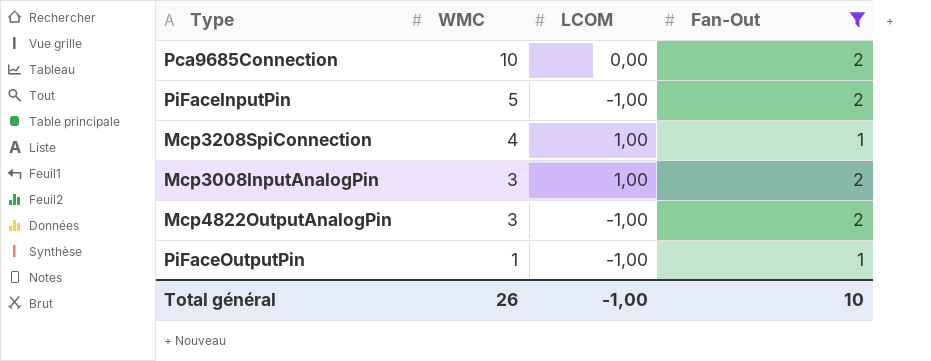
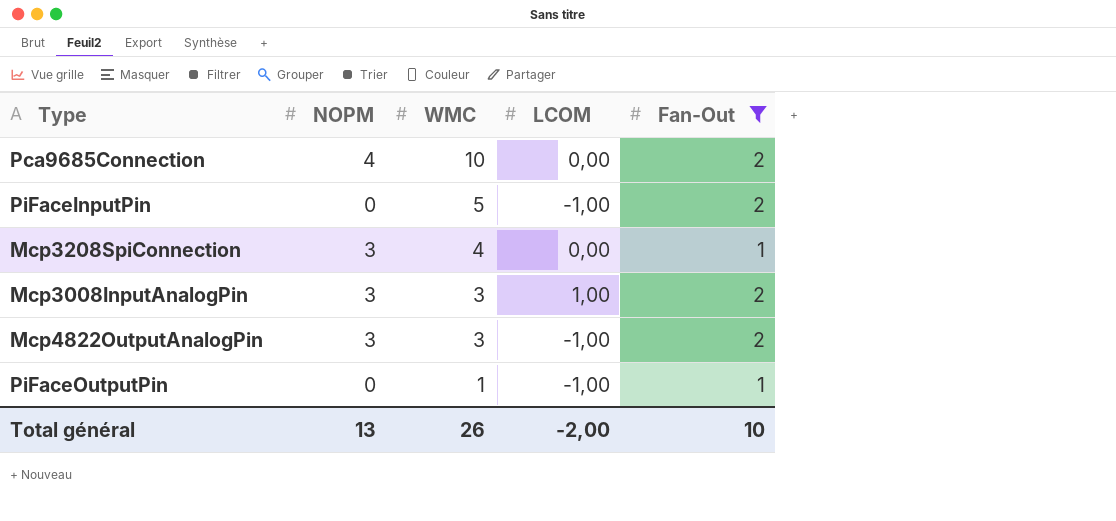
column NOPM | position: none -> 2
Mcp3208SpiConnection | LCOM: 1,00 -> 0,00
Total général | LCOM: -1,00 -> -2,00

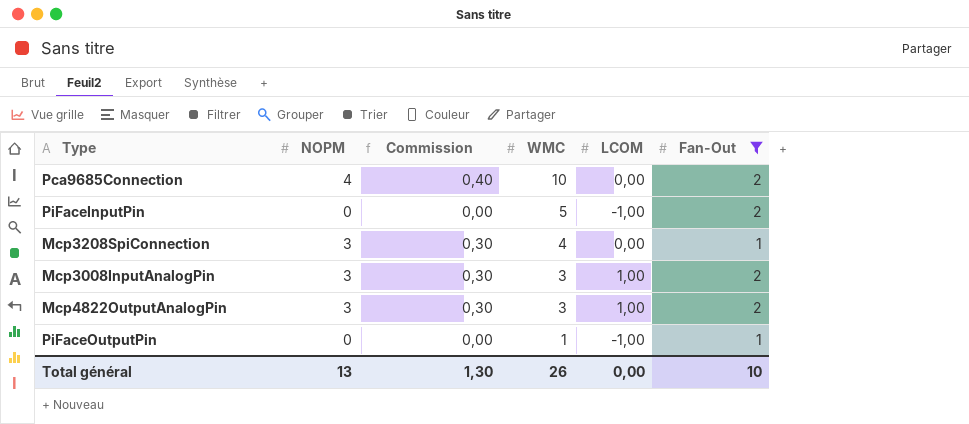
column Commission | formula: none -> [NOPM] * 0,1
Mcp4822OutputAnalogPin | LCOM: -1,00 -> 1,00
Total général | LCOM: -2,00 -> 0,00

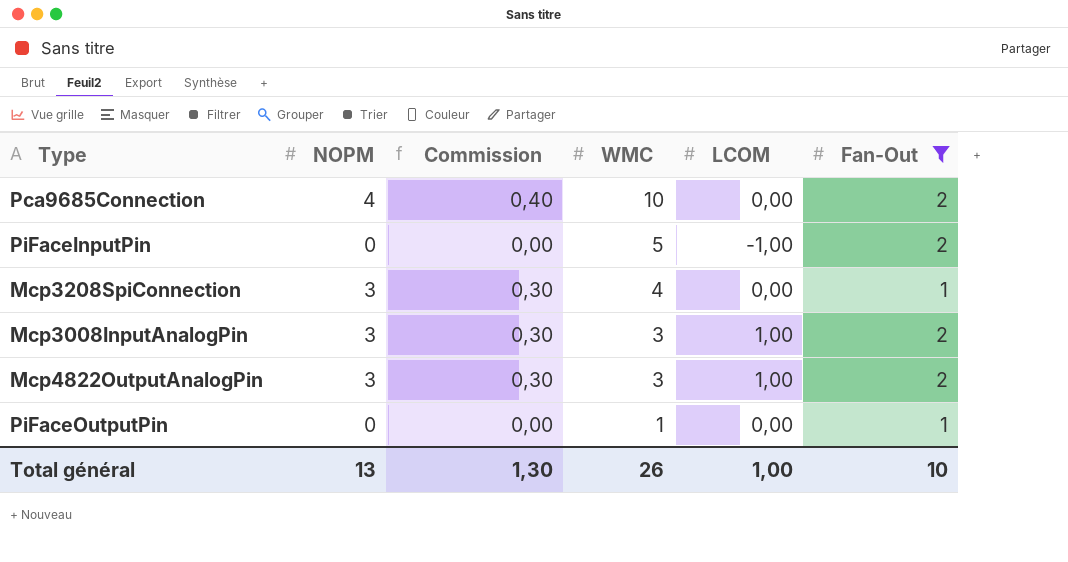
PiFaceOutputPin | LCOM: -1,00 -> 0,00
Total général | LCOM: 0,00 -> 1,00

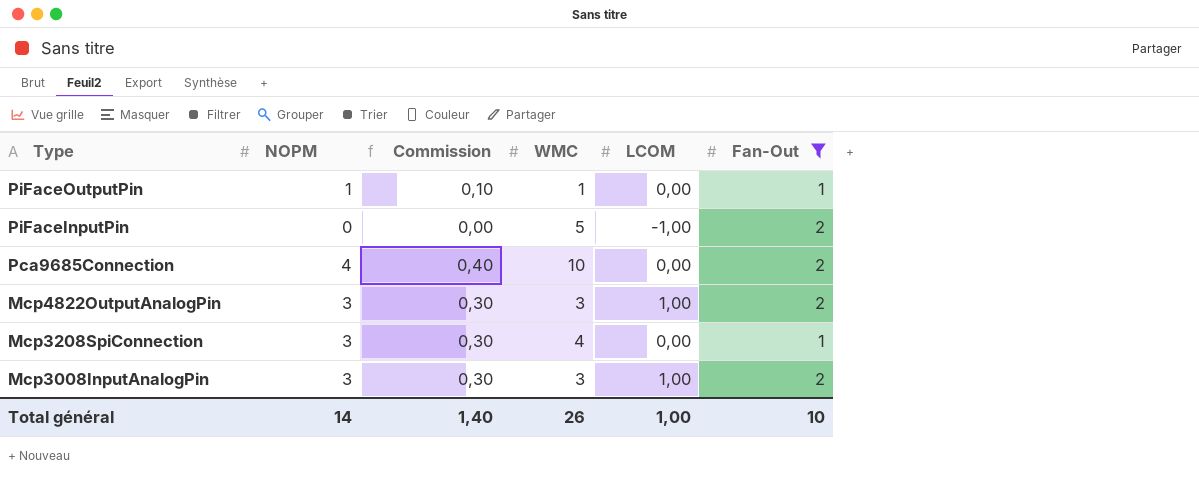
row order: WMC descending -> Type descending
PiFaceOutputPin | NOPM: 0 -> 1
PiFaceOutputPin | Commission: 0,00 -> 0,10
Total général | NOPM: 13 -> 14
Total général | Commission: 1,30 -> 1,40

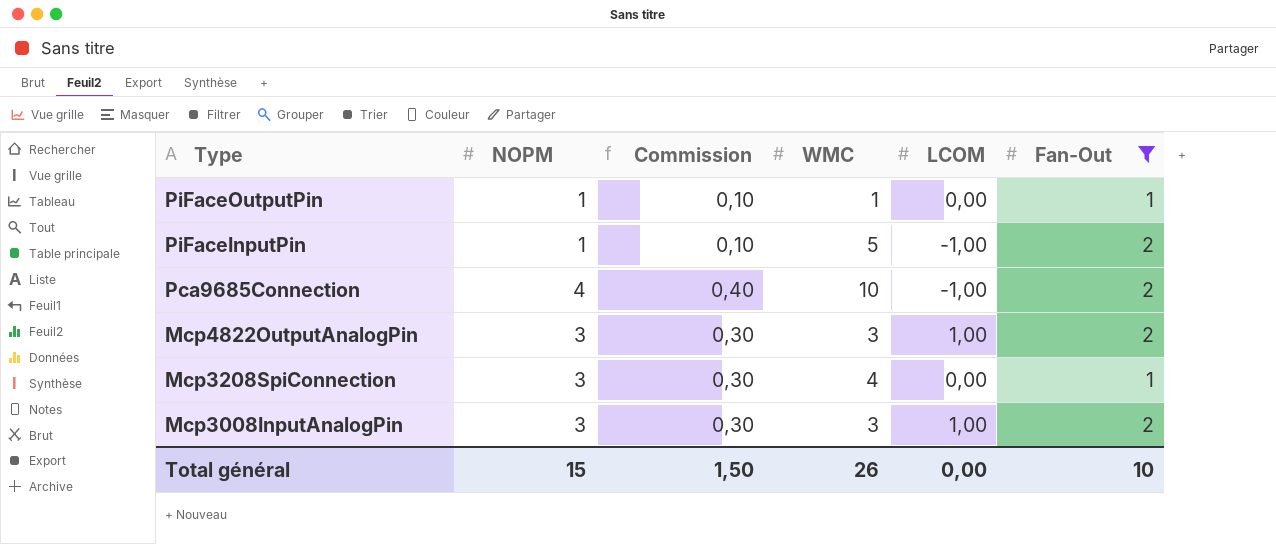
PiFaceInputPin | NOPM: 0 -> 1
PiFaceInputPin | Commission: 0,00 -> 0,10
Pca9685Connection | LCOM: 0,00 -> -1,00
Total général | NOPM: 14 -> 15
Total général | Commission: 1,40 -> 1,50
Total général | LCOM: 1,00 -> 0,00

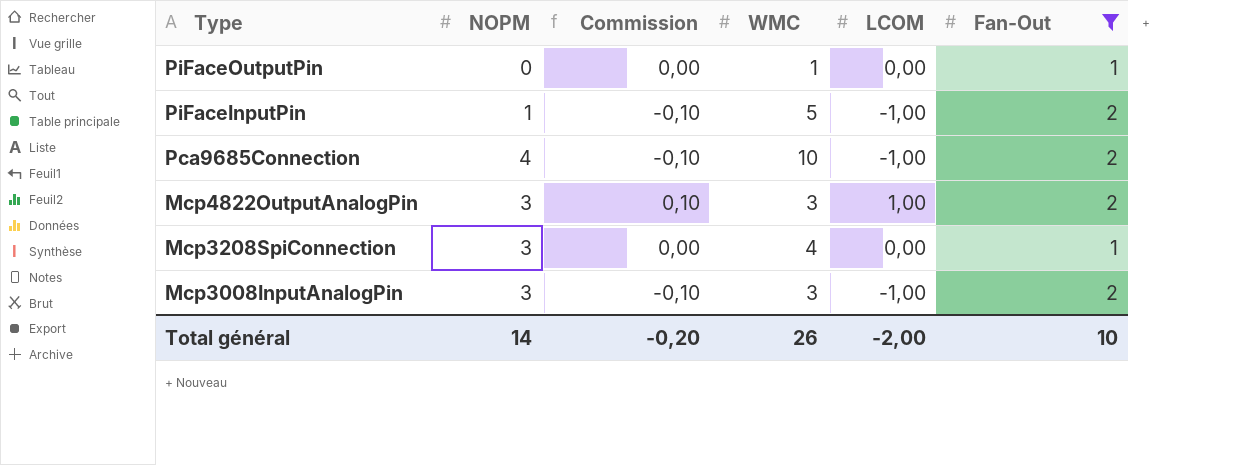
column Commission | formula: [NOPM] * 0,1 -> [LCOM] * 0,1
PiFaceOutputPin | NOPM: 1 -> 0
Mcp3008InputAnalogPin | LCOM: 1,00 -> -1,00
Total général | NOPM: 15 -> 14
Total général | Commission: 1,50 -> -0,20
Total général | LCOM: 0,00 -> -2,00

